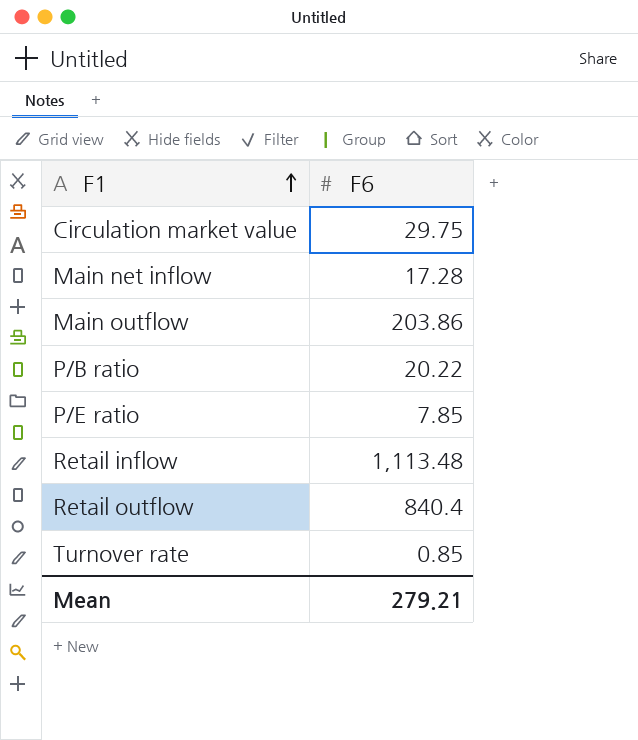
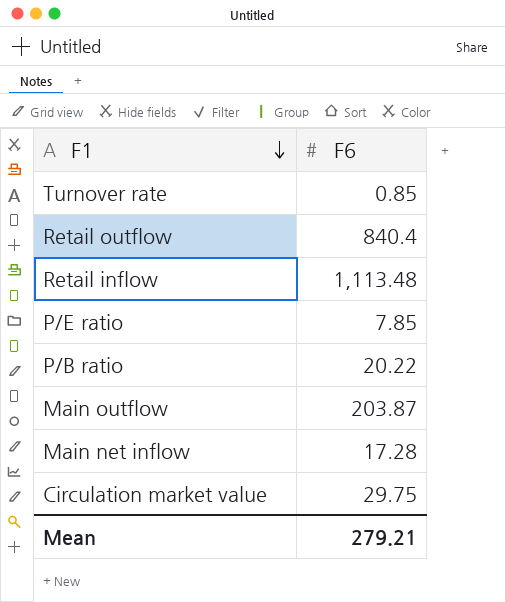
row order: F1 ascending -> F1 descending
Main outflow | F6: 203.86 -> 203.87

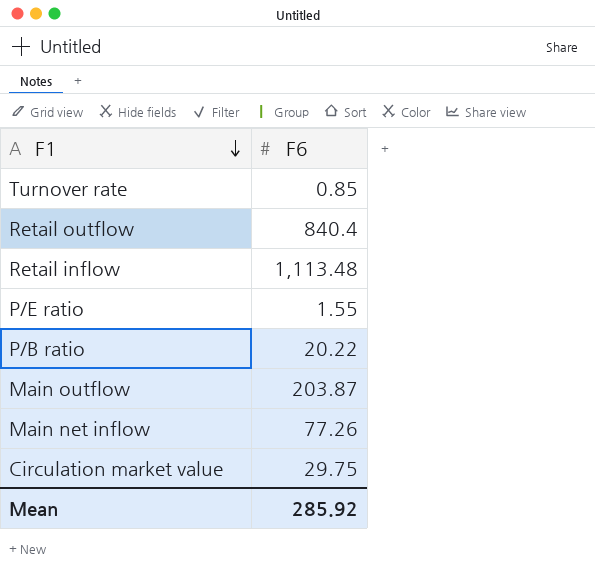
P/E ratio | F6: 7.85 -> 1.55
Main net inflow | F6: 17.28 -> 77.26
Mean | F6: 279.21 -> 285.92

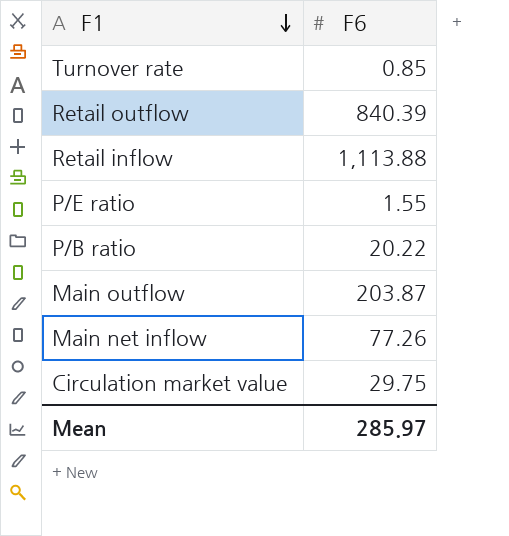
Retail outflow | F6: 840.4 -> 840.39
Retail inflow | F6: 1,113.48 -> 1,113.88
Mean | F6: 285.92 -> 285.97

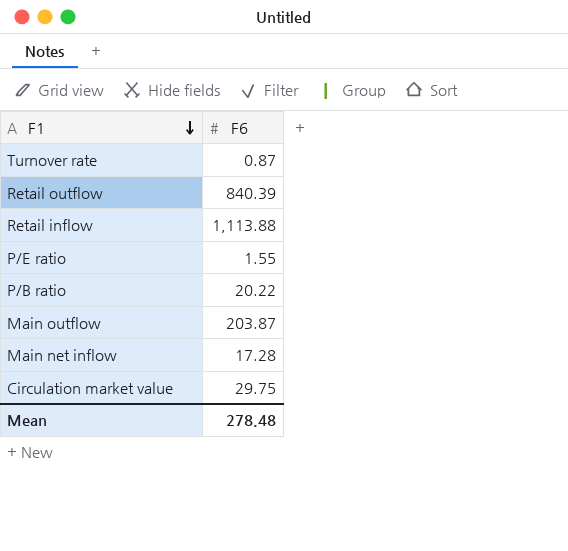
Turnover rate | F6: 0.85 -> 0.87
Main net inflow | F6: 77.26 -> 17.28
Mean | F6: 285.97 -> 278.48

